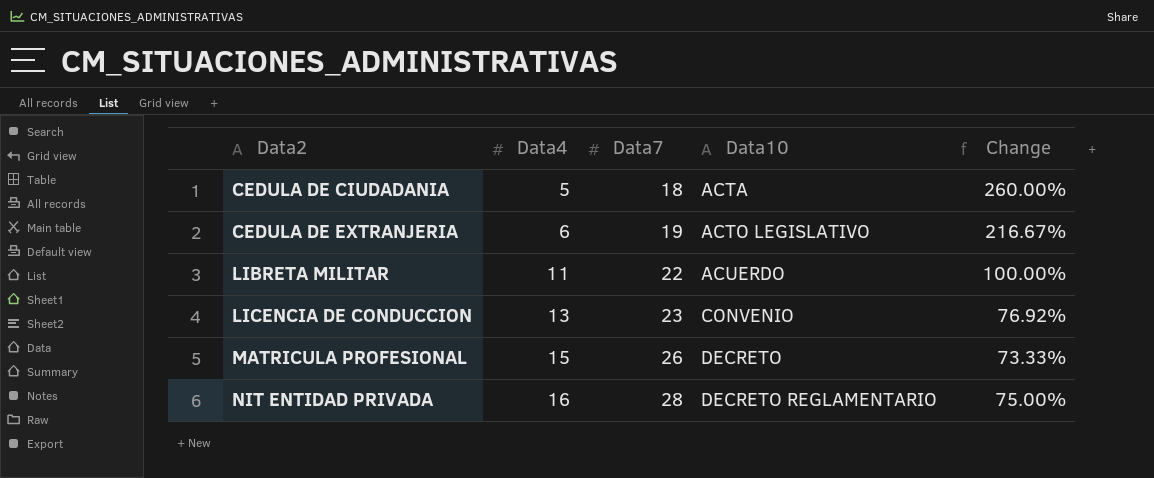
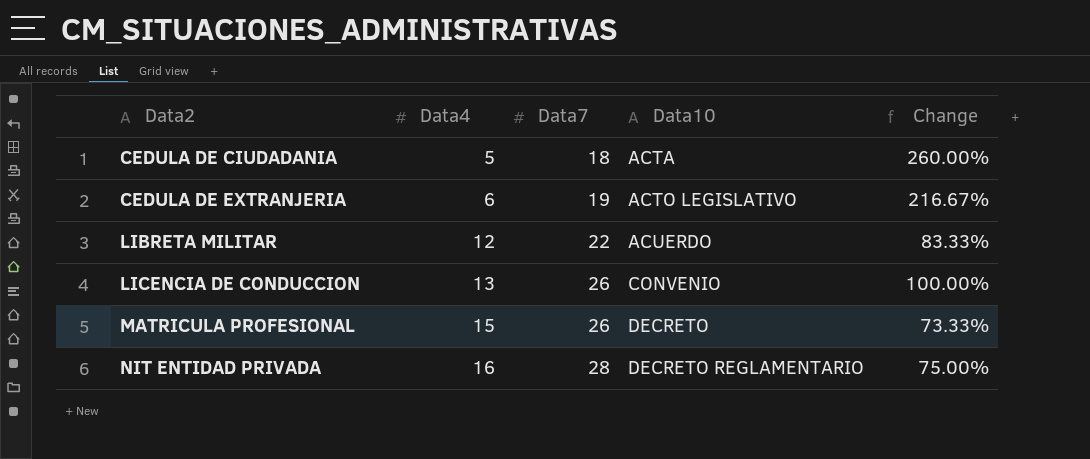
LIBRETA MILITAR | Data4: 11 -> 12
LIBRETA MILITAR | Change: 100.00% -> 83.33%
LICENCIA DE CONDUCCION | Data7: 23 -> 26
LICENCIA DE CONDUCCION | Change: 76.92% -> 100.00%

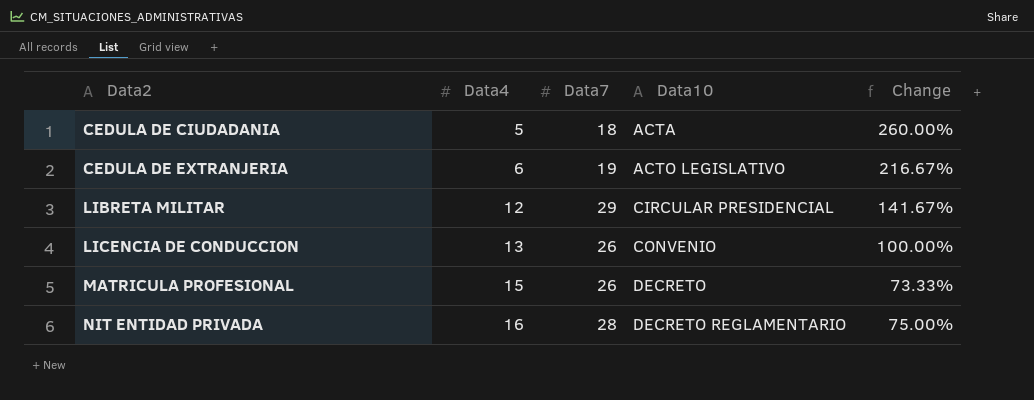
LIBRETA MILITAR | Data7: 22 -> 29
LIBRETA MILITAR | Data10: ACUERDO -> CIRCULAR PRESIDENCIAL
LIBRETA MILITAR | Change: 83.33% -> 141.67%

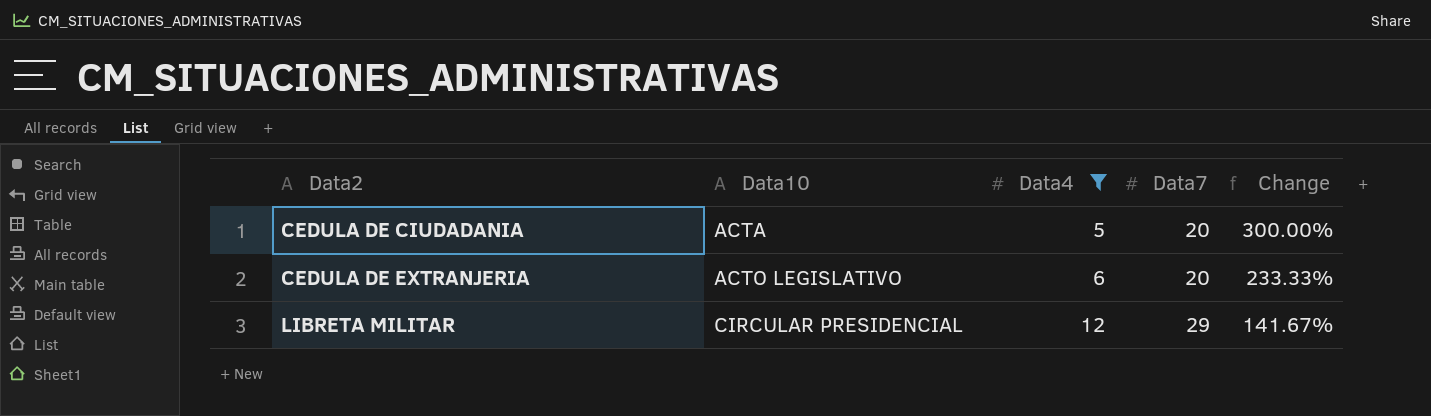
filter: none -> Data4 <= 12
column Data10 | position: 4 -> 2
CEDULA DE CIUDADANIA | Data7: 18 -> 20
CEDULA DE CIUDADANIA | Change: 260.00% -> 300.00%
CEDULA DE EXTRANJERIA | Data7: 19 -> 20
CEDULA DE EXTRANJERIA | Change: 216.67% -> 233.33%

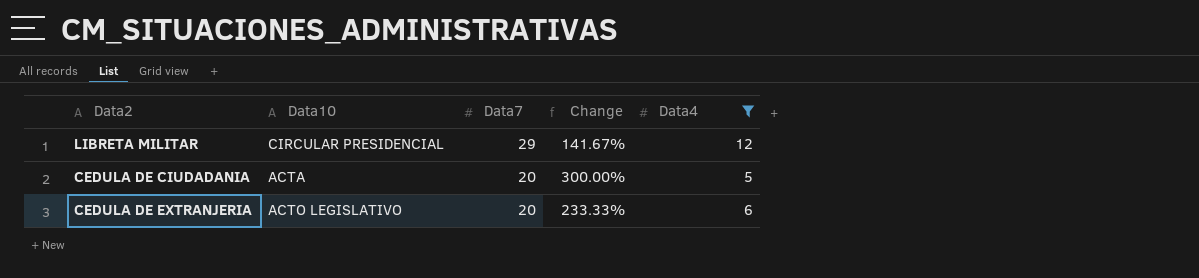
row order: Data2 ascending -> Data7 descending
column Data4 | position: 3 -> 5

